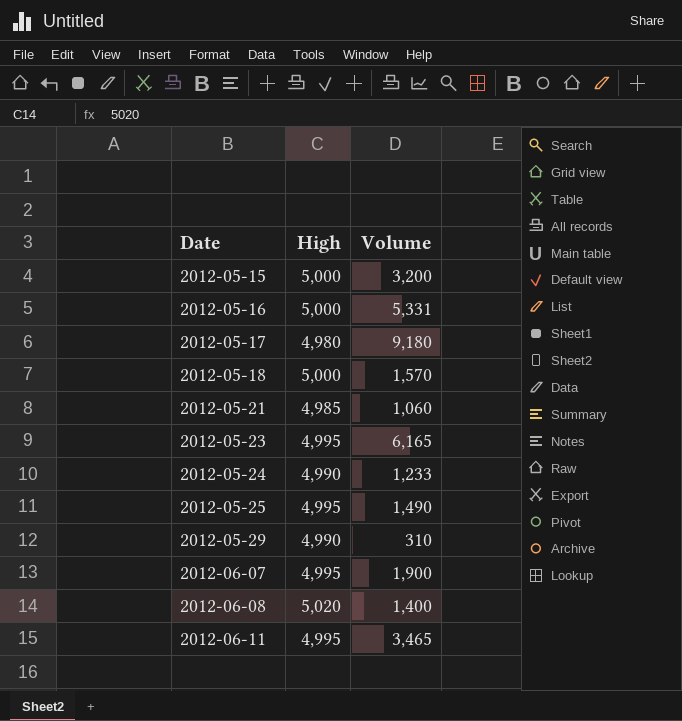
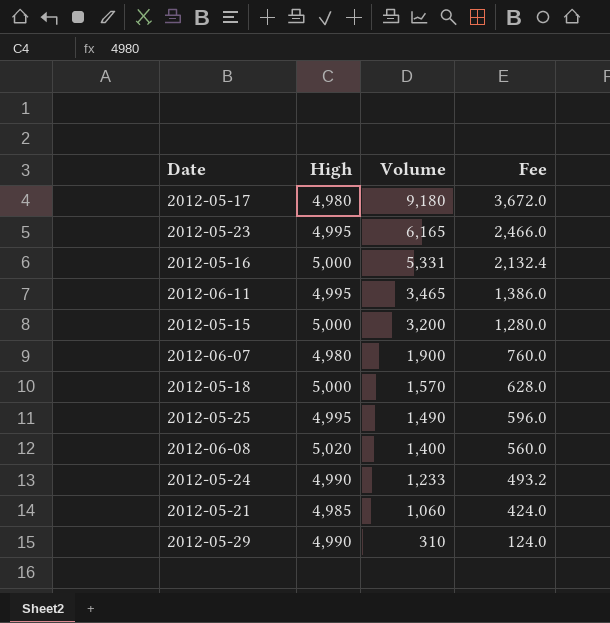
row order: Date ascending -> Volume descending
column Fee | formula: none -> [Volume] * 0.4
2012-06-07 | High: 4,995 -> 4,980

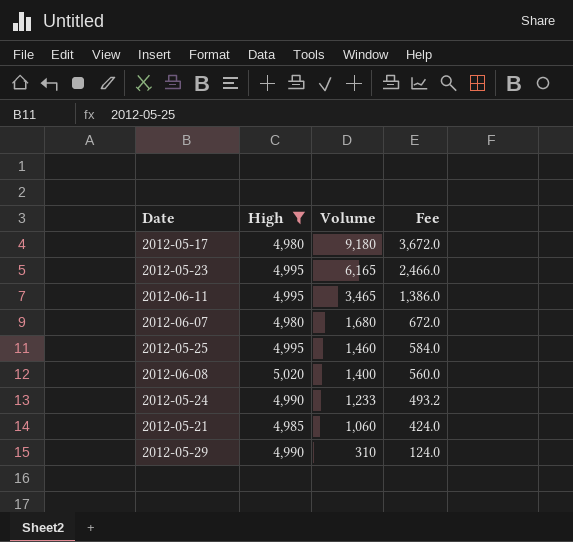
filter: none -> High != 5,000
2012-06-07 | Volume: 1,900 -> 1,680
2012-06-07 | Fee: 760.0 -> 672.0
2012-05-25 | Volume: 1,490 -> 1,460
2012-05-25 | Fee: 596.0 -> 584.0

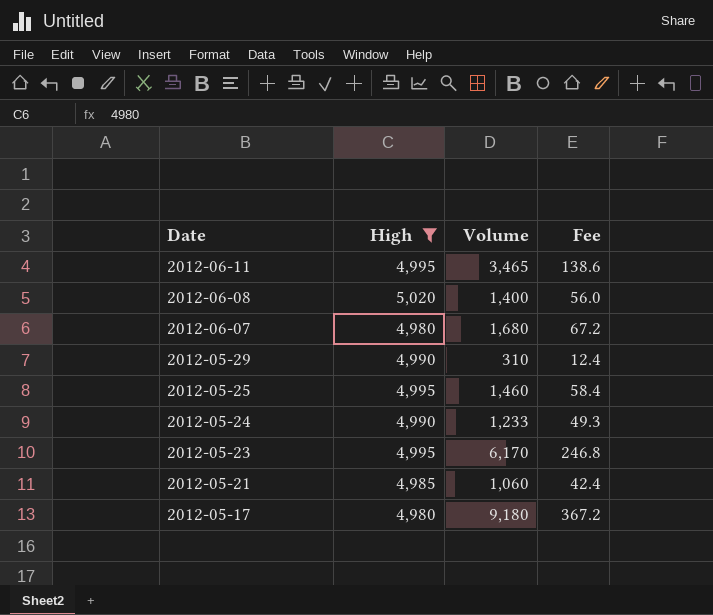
row order: Volume descending -> Date descending
column Fee | formula: [Volume] * 0.4 -> [Volume] * 0.04
2012-05-23 | Volume: 6,165 -> 6,170

